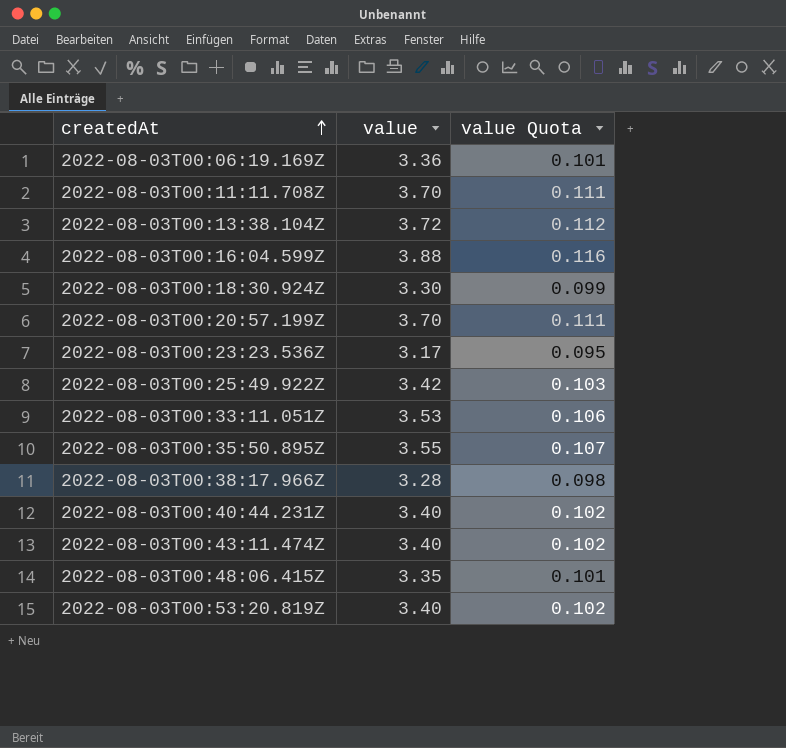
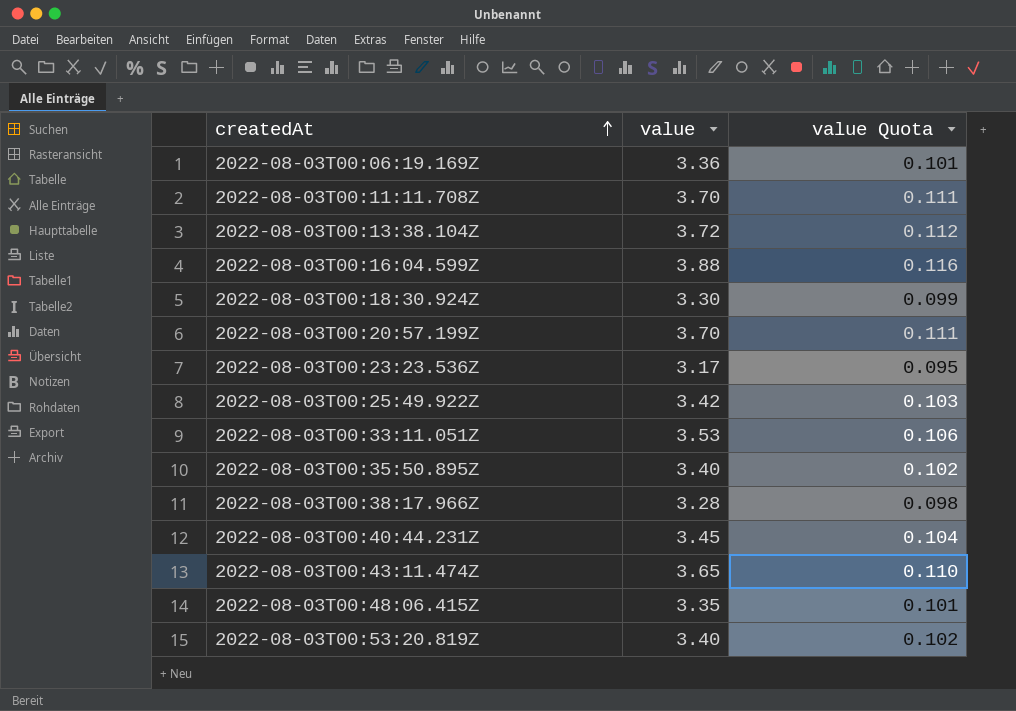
2022-08-03T00:35:50.895Z | value: 3.55 -> 3.40
2022-08-03T00:35:50.895Z | value Quota: 0.107 -> 0.102
2022-08-03T00:40:44.231Z | value: 3.40 -> 3.45
2022-08-03T00:40:44.231Z | value Quota: 0.102 -> 0.104
2022-08-03T00:43:11.474Z | value: 3.40 -> 3.65
2022-08-03T00:43:11.474Z | value Quota: 0.102 -> 0.110

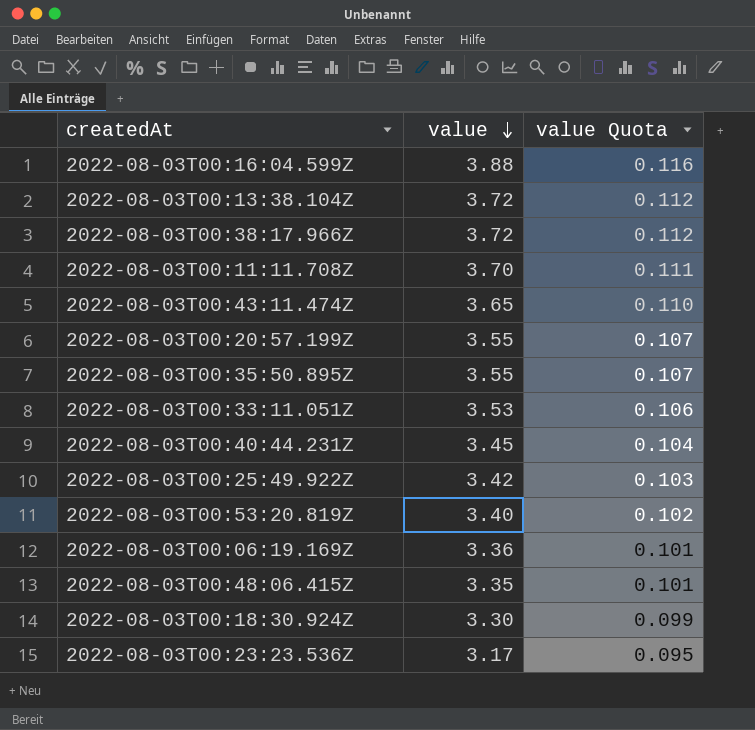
row order: createdAt ascending -> value descending
2022-08-03T00:38:17.966Z | value: 3.28 -> 3.72
2022-08-03T00:38:17.966Z | value Quota: 0.098 -> 0.112
2022-08-03T00:20:57.199Z | value: 3.70 -> 3.55
2022-08-03T00:20:57.199Z | value Quota: 0.111 -> 0.107
2022-08-03T00:35:50.895Z | value: 3.40 -> 3.55
2022-08-03T00:35:50.895Z | value Quota: 0.102 -> 0.107

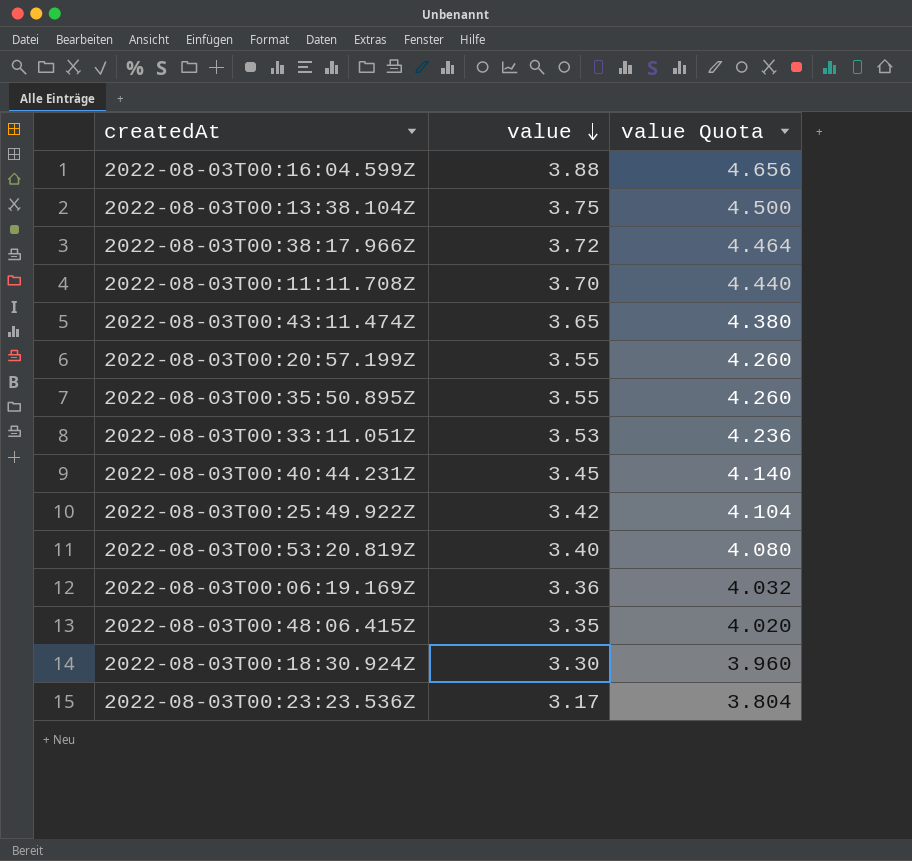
column value Quota | formula: [value] * 0.03 -> [value] * 1.2
2022-08-03T00:13:38.104Z | value: 3.72 -> 3.75

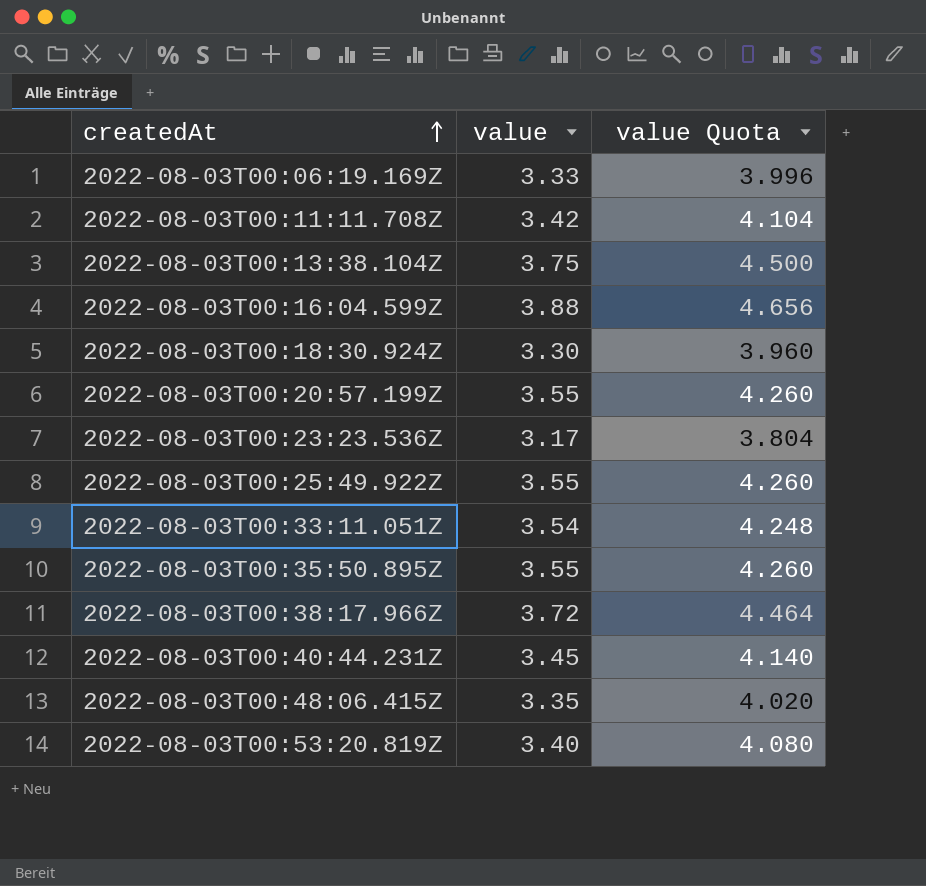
row order: value descending -> createdAt ascending
row 2022-08-03T00:43:11.474Z: 3.65 | 4.380 -> none
2022-08-03T00:06:19.169Z | value: 3.36 -> 3.33
2022-08-03T00:06:19.169Z | value Quota: 4.032 -> 3.996
2022-08-03T00:11:11.708Z | value: 3.70 -> 3.42
2022-08-03T00:11:11.708Z | value Quota: 4.440 -> 4.104
2022-08-03T00:25:49.922Z | value: 3.42 -> 3.55
2022-08-03T00:25:49.922Z | value Quota: 4.104 -> 4.260
2022-08-03T00:33:11.051Z | value: 3.53 -> 3.54
2022-08-03T00:33:11.051Z | value Quota: 4.236 -> 4.248

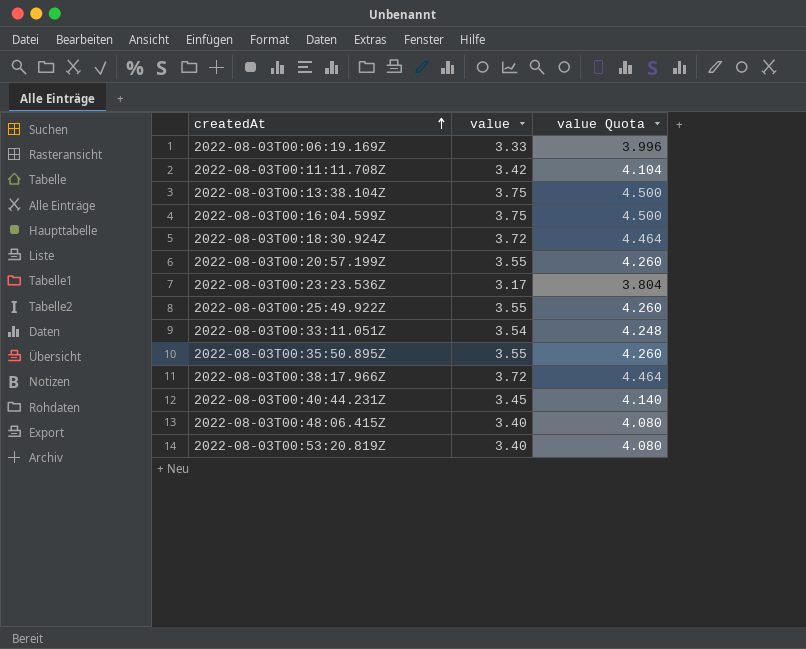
2022-08-03T00:16:04.599Z | value: 3.88 -> 3.75
2022-08-03T00:16:04.599Z | value Quota: 4.656 -> 4.500
2022-08-03T00:18:30.924Z | value: 3.30 -> 3.72
2022-08-03T00:18:30.924Z | value Quota: 3.960 -> 4.464
2022-08-03T00:48:06.415Z | value: 3.35 -> 3.40
2022-08-03T00:48:06.415Z | value Quota: 4.020 -> 4.080

